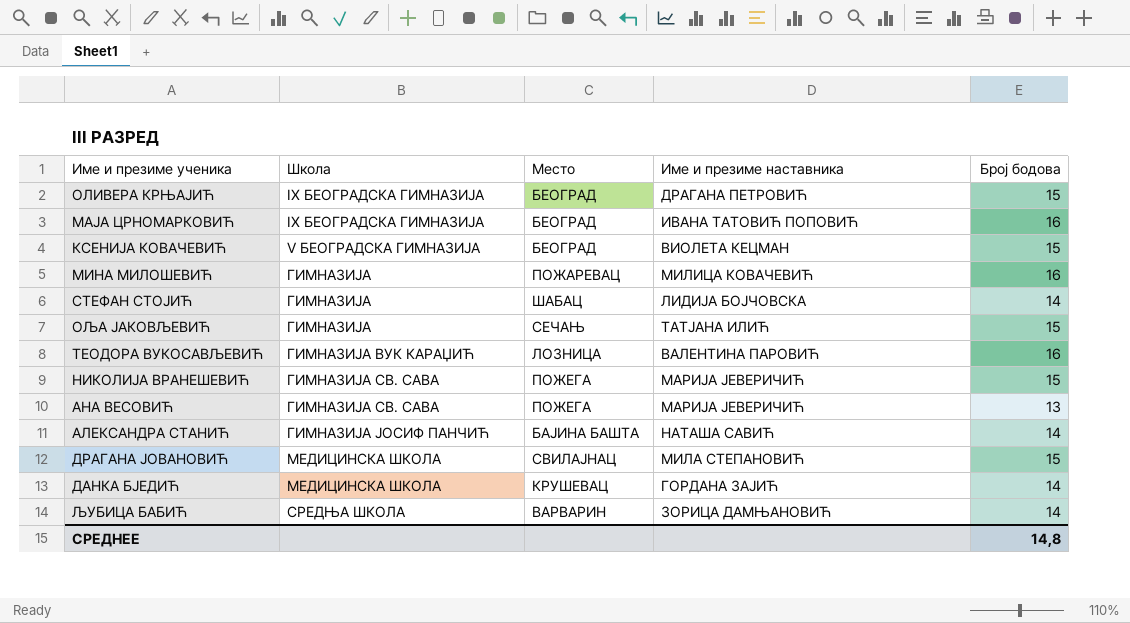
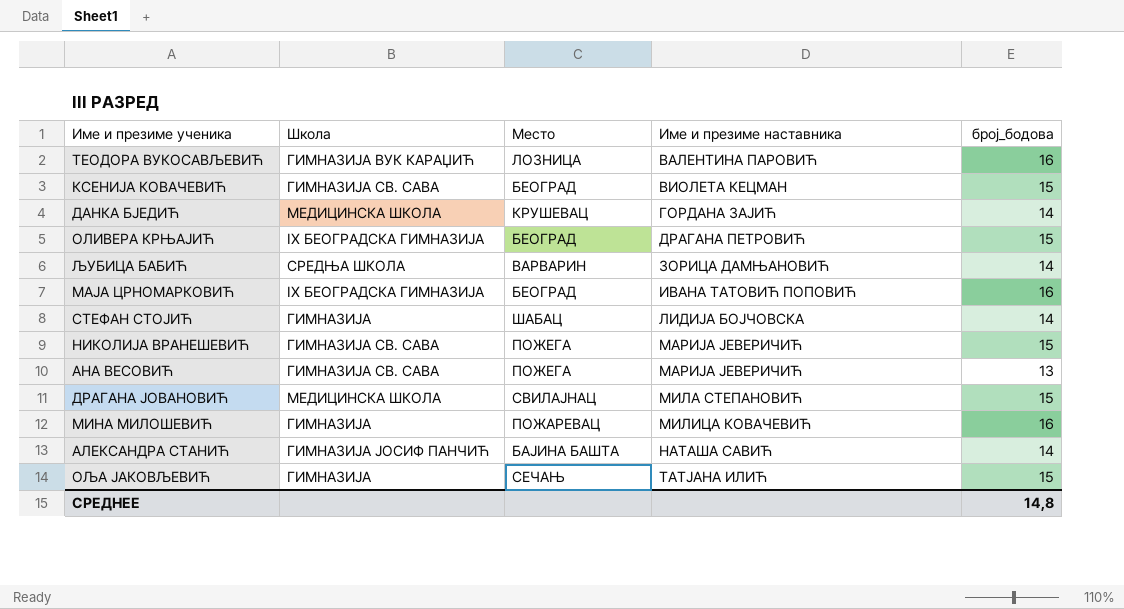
row order: Школа ascending -> Име и презиме наставника ascending
column name: Број бодова -> број_бодова
КСЕНИЈА КОВАЧЕВИЋ | Школа: V БЕОГРАДСКА ГИМНАЗИЈА -> ГИМНАЗИЈА СВ. САВА

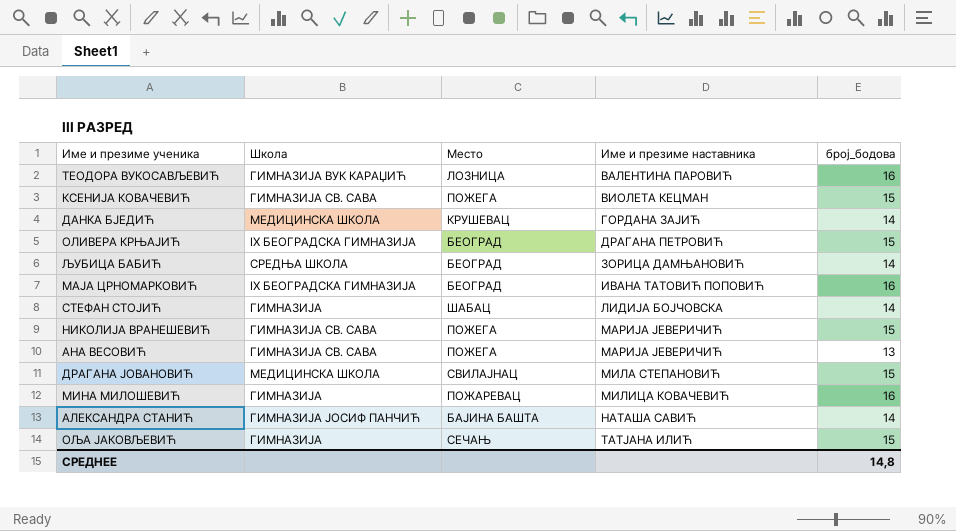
КСЕНИЈА КОВАЧЕВИЋ | Место: БЕОГРАД -> ПОЖЕГА
ЉУБИЦА БАБИЋ | Место: ВАРВАРИН -> БЕОГРАД

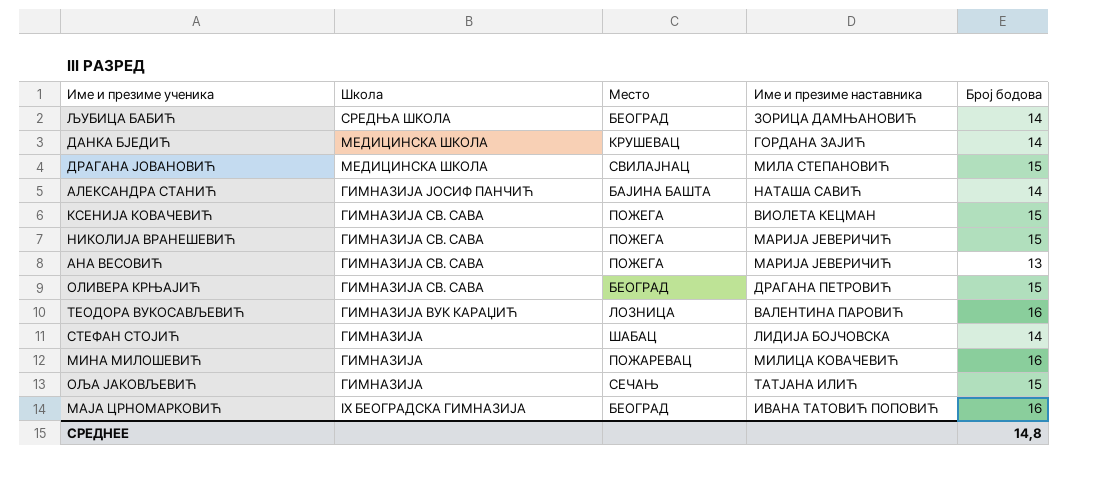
row order: Име и презиме наставника ascending -> Школа descending
column name: број_бодова -> Број бодова
ОЛИВЕРА КРЊАЈИЋ | Школа: IX БЕОГРАДСКА ГИМНАЗИЈА -> ГИМНАЗИЈА СВ. САВА

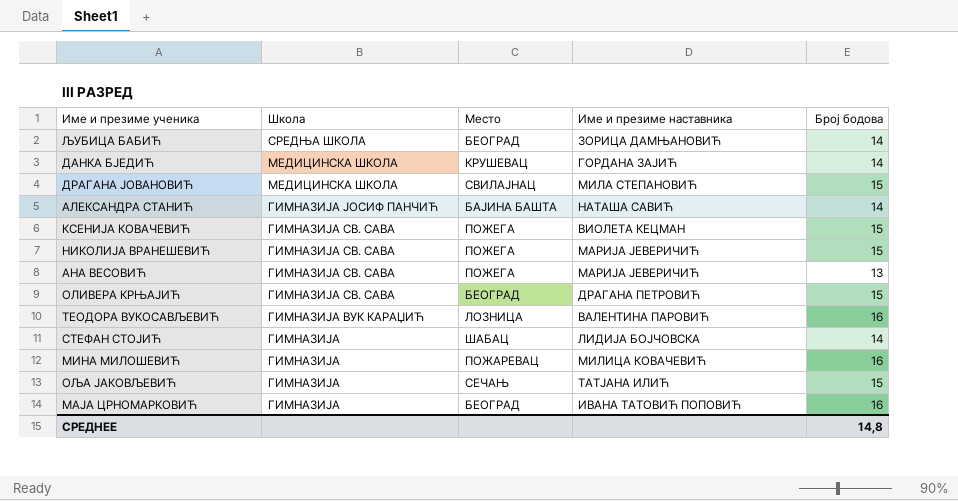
МАЈА ЦРНОМАРКОВИЋ | Школа: IX БЕОГРАДСКА ГИМНАЗИЈА -> ГИМНАЗИЈА

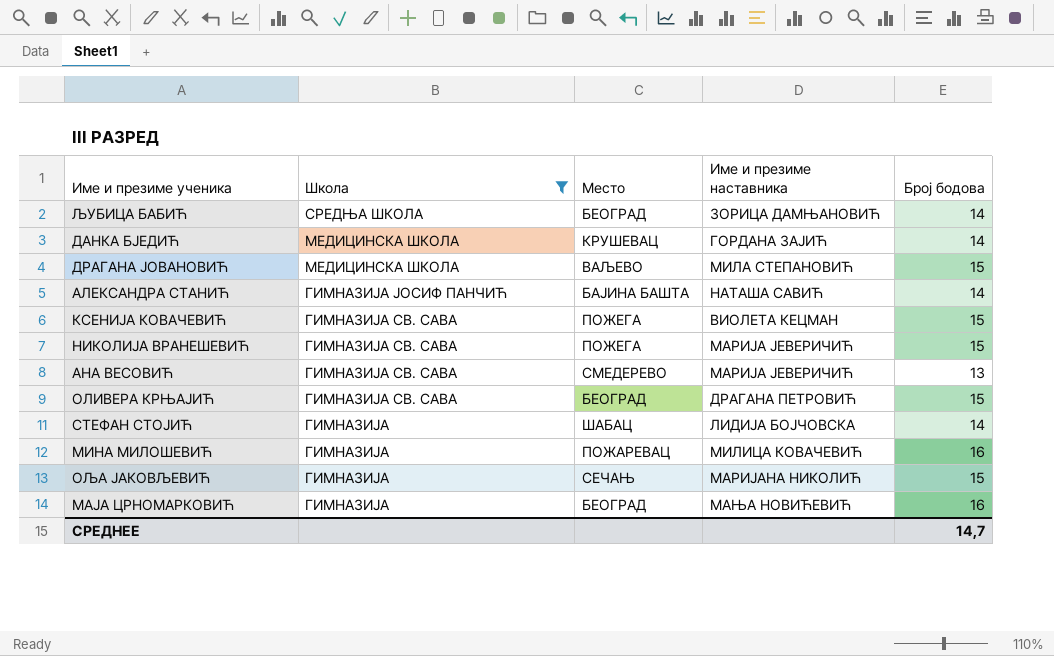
filter: none -> Школа != ГИМНАЗИЈА ВУК КАРАЏИЋ
ДРАГАНА ЈОВАНОВИЋ | Место: СВИЛАЈНАЦ -> ВАЉЕВО
АНА ВЕСОВИЋ | Место: ПОЖЕГА -> СМЕДЕРЕВО
ОЉА ЈАКОВЉЕВИЋ | Име и презиме наставника: ТАТЈАНА ИЛИЋ -> МАРИЈАНА НИКОЛИЋ
МАЈА ЦРНОМАРКОВИЋ | Име и презиме наставника: ИВАНА ТАТОВИЋ ПОПОВИЋ -> МАЊА НОВИЋЕВИЋ
СРЕДНЕЕ | Број бодова: 14,8 -> 14,7

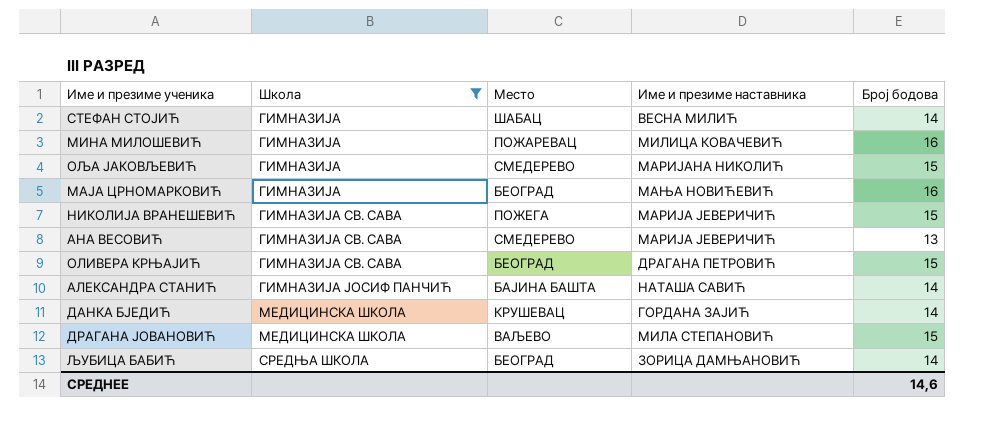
row order: Школа descending -> Школа ascending
row КСЕНИЈА КОВАЧЕВИЋ: ГИМНАЗИЈА СВ. САВА | ПОЖЕГА | ВИОЛЕТА КЕЦМАН | 15 -> none
СТЕФАН СТОЈИЋ | Име и презиме наставника: ЛИДИЈА БОЈЧОВСКА -> ВЕСНА МИЛИЋ
ОЉА ЈАКОВЉЕВИЋ | Место: СЕЧАЊ -> СМЕДЕРЕВО
СРЕДНЕЕ | Број бодова: 14,7 -> 14,6

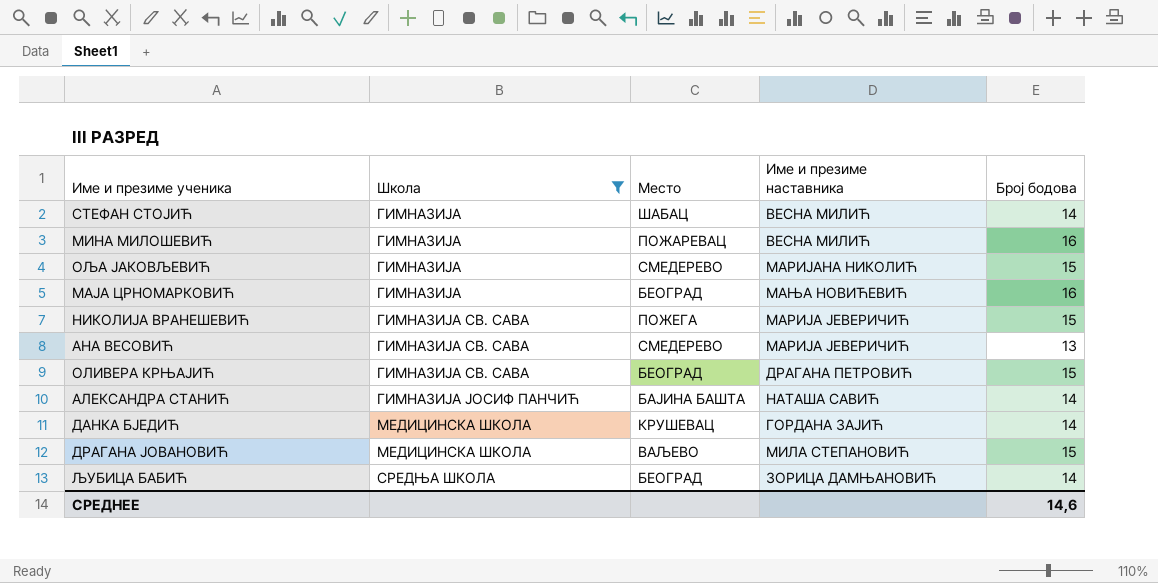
МИНА МИЛОШЕВИЋ | Име и презиме наставника: МИЛИЦА КОВАЧЕВИЋ -> ВЕСНА МИЛИЋ

